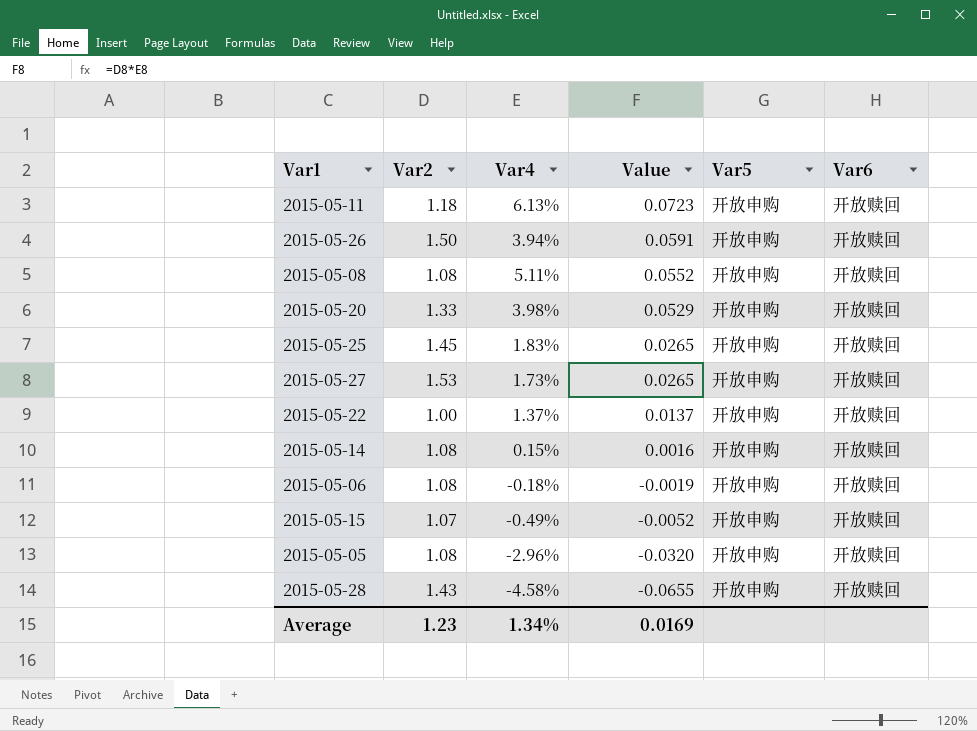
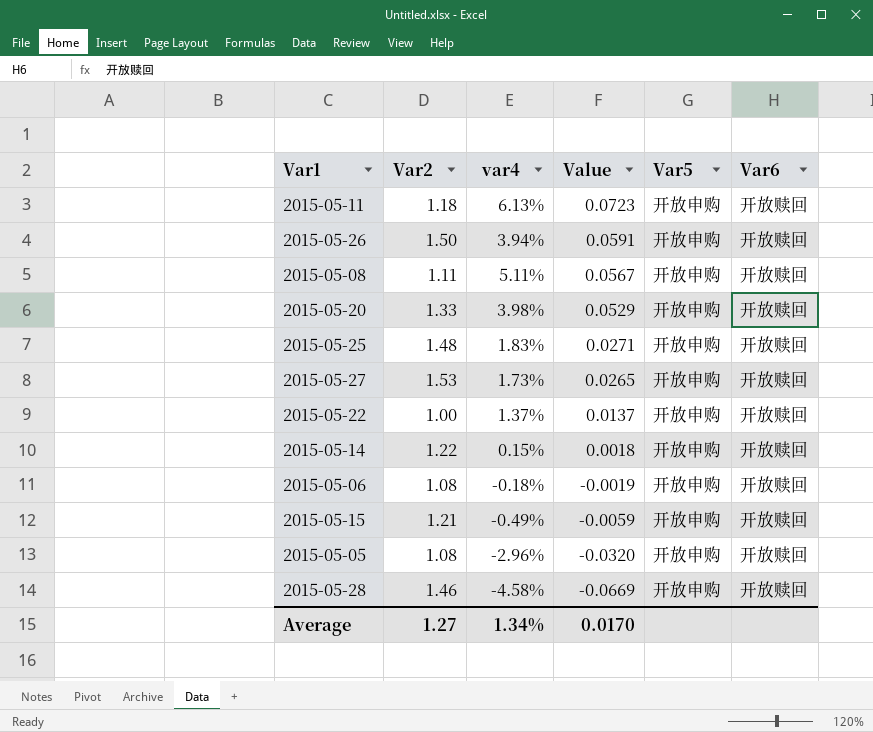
column name: Var4 -> var4
2015-05-08 | Var2: 1.08 -> 1.11
2015-05-08 | Value: 0.0552 -> 0.0567
2015-05-25 | Var2: 1.45 -> 1.48
2015-05-25 | Value: 0.0265 -> 0.0271
2015-05-14 | Var2: 1.08 -> 1.22
2015-05-14 | Value: 0.0016 -> 0.0018
2015-05-15 | Var2: 1.07 -> 1.21
2015-05-15 | Value: -0.0052 -> -0.0059
2015-05-28 | Var2: 1.43 -> 1.46
2015-05-28 | Value: -0.0655 -> -0.0669
Average | Var2: 1.23 -> 1.27
Average | Value: 0.0169 -> 0.0170

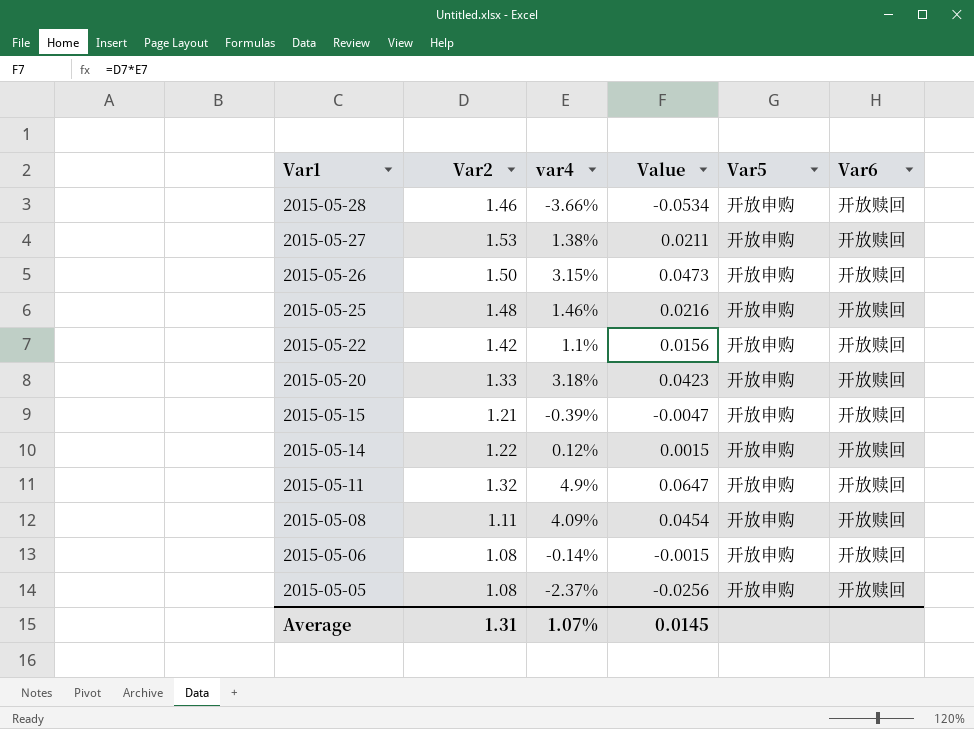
row order: Value descending -> Var1 descending
2015-05-28 | var4: -4.58% -> -3.66%
2015-05-28 | Value: -0.0669 -> -0.0534
2015-05-27 | var4: 1.73% -> 1.38%
2015-05-27 | Value: 0.0265 -> 0.0211
2015-05-26 | var4: 3.94% -> 3.15%
2015-05-26 | Value: 0.0591 -> 0.0473
2015-05-25 | var4: 1.83% -> 1.46%
2015-05-25 | Value: 0.0271 -> 0.0216
2015-05-22 | Var2: 1.00 -> 1.42
2015-05-22 | var4: 1.37% -> 1.1%
2015-05-22 | Value: 0.0137 -> 0.0156
2015-05-20 | var4: 3.98% -> 3.18%
2015-05-20 | Value: 0.0529 -> 0.0423
2015-05-15 | var4: -0.49% -> -0.39%
2015-05-15 | Value: -0.0059 -> -0.0047
2015-05-14 | var4: 0.15% -> 0.12%
2015-05-14 | Value: 0.0018 -> 0.0015
2015-05-11 | Var2: 1.18 -> 1.32
2015-05-11 | var4: 6.13% -> 4.9%
2015-05-11 | Value: 0.0723 -> 0.0647
2015-05-08 | var4: 5.11% -> 4.09%
2015-05-08 | Value: 0.0567 -> 0.0454
2015-05-06 | var4: -0.18% -> -0.14%
2015-05-06 | Value: -0.0019 -> -0.0015
2015-05-05 | var4: -2.96% -> -2.37%
2015-05-05 | Value: -0.0320 -> -0.0256
Average | Var2: 1.27 -> 1.31
Average | var4: 1.34% -> 1.07%
Average | Value: 0.0170 -> 0.0145

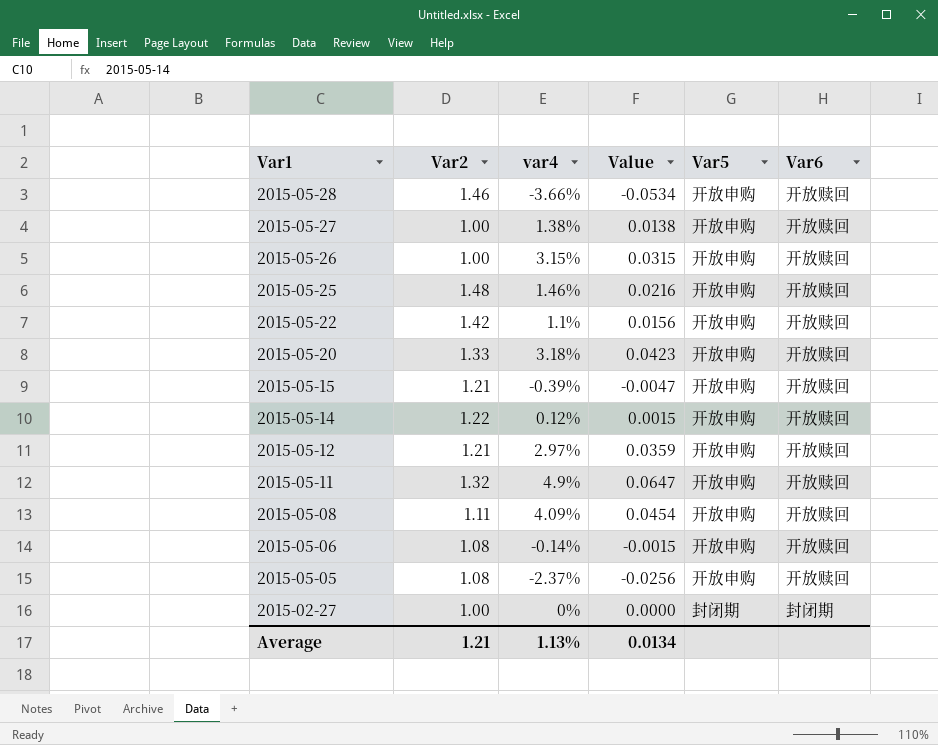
2015-05-27 | Var2: 1.53 -> 1.00
2015-05-27 | Value: 0.0211 -> 0.0138
2015-05-26 | Var2: 1.50 -> 1.00
2015-05-26 | Value: 0.0473 -> 0.0315
row 2015-05-12: none -> 1.21 | 2.97% | 0.0359 | 开放申购 | 开放赎回
row 2015-02-27: none -> 1.00 | 0% | 0.0000 | 封闭期 | 封闭期
Average | Var2: 1.31 -> 1.21
Average | var4: 1.07% -> 1.13%
Average | Value: 0.0145 -> 0.0134

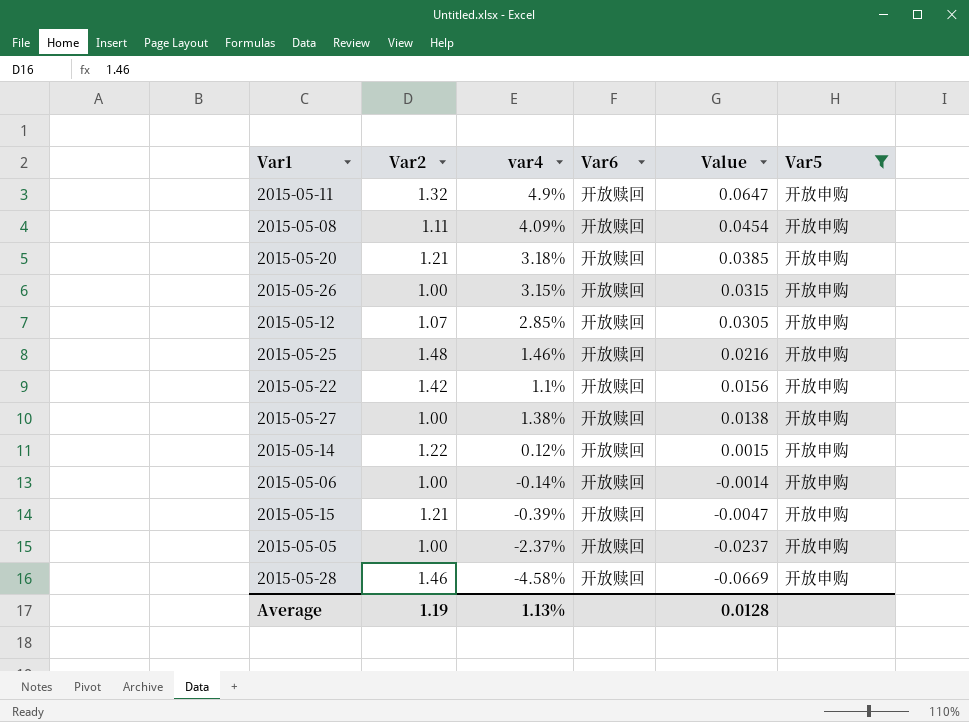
filter: none -> Var5 = 开放申购
row order: Var1 descending -> Value descending
column Var6 | position: 6 -> 4
2015-05-20 | Var2: 1.33 -> 1.21
2015-05-20 | Value: 0.0423 -> 0.0385
2015-05-12 | Var2: 1.21 -> 1.07
2015-05-12 | var4: 2.97% -> 2.85%
2015-05-12 | Value: 0.0359 -> 0.0305
2015-05-06 | Var2: 1.08 -> 1.00
2015-05-06 | Value: -0.0015 -> -0.0014
2015-05-05 | Var2: 1.08 -> 1.00
2015-05-05 | Value: -0.0256 -> -0.0237
2015-05-28 | var4: -3.66% -> -4.58%
2015-05-28 | Value: -0.0534 -> -0.0669
Average | Var2: 1.21 -> 1.19
Average | Value: 0.0134 -> 0.0128

